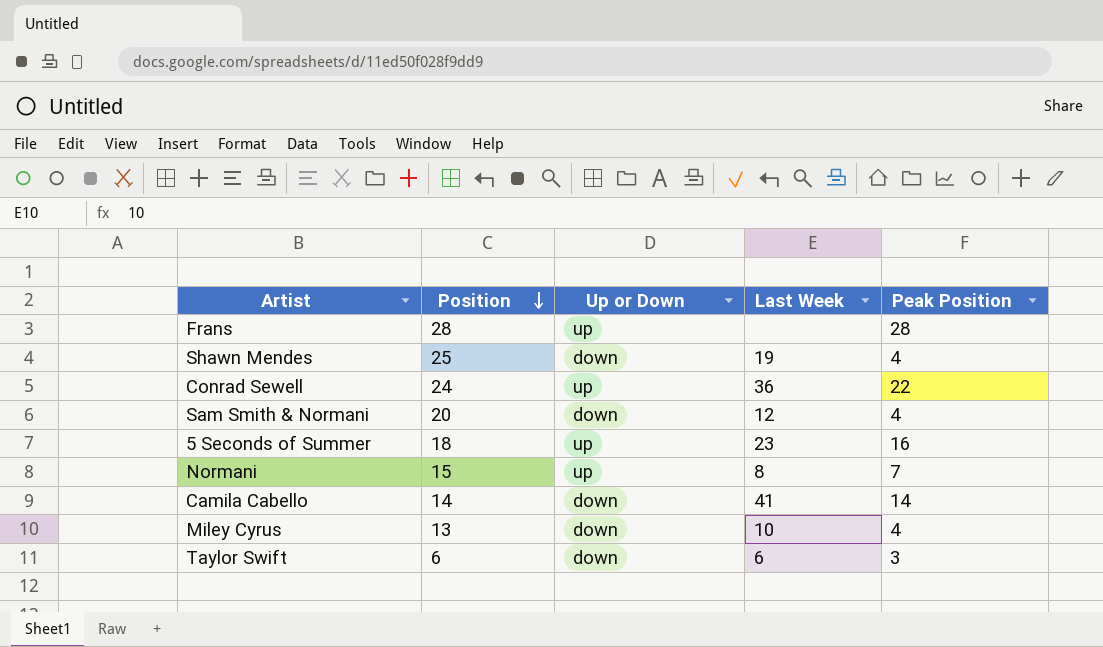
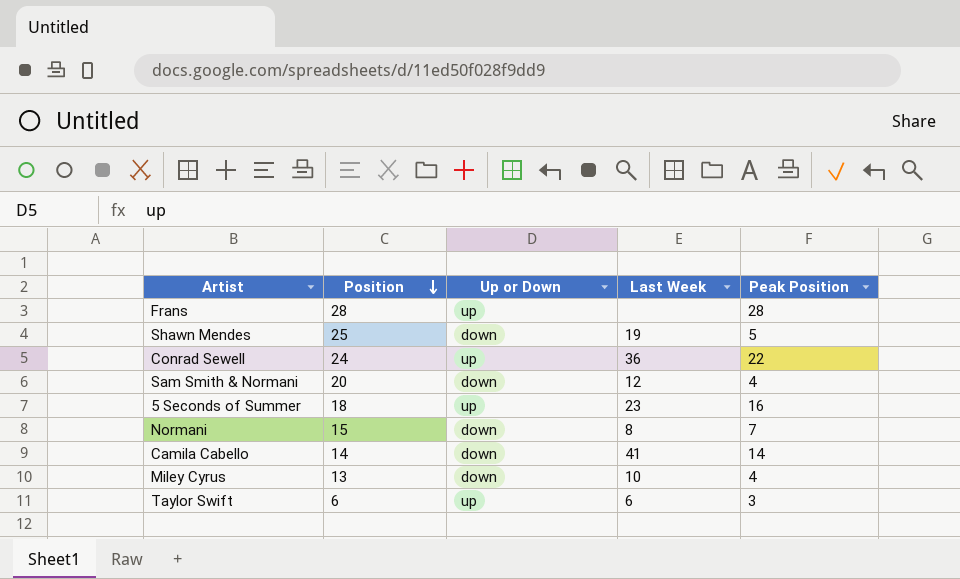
Shawn Mendes | Peak Position: 4 -> 5
Normani | Up or Down: up -> down
Taylor Swift | Up or Down: down -> up

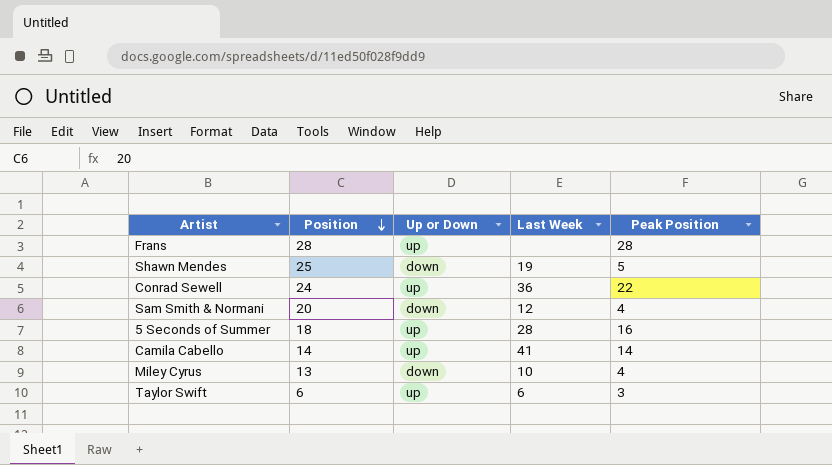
row Normani: 15 | down | 8 | 7 -> none
5 Seconds of Summer | Last Week: 23 -> 28
Camila Cabello | Up or Down: down -> up

